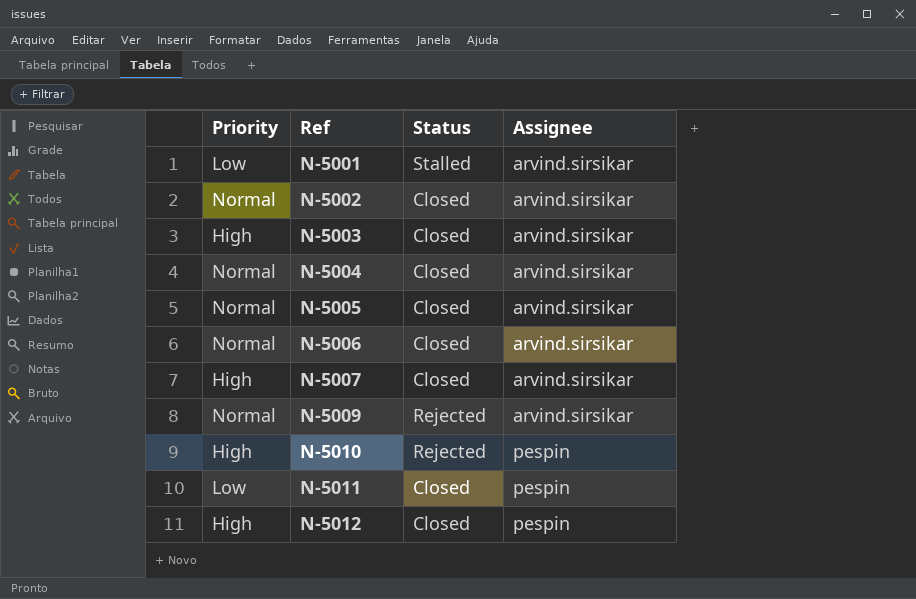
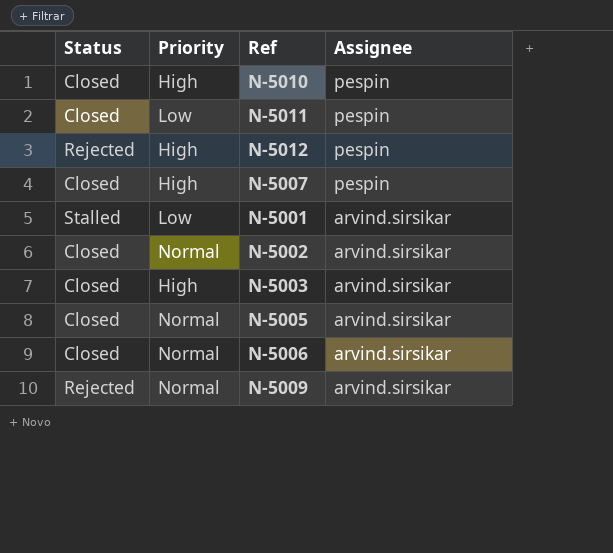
row order: Ref ascending -> Assignee descending
column Status | position: 3 -> 1
row N-5004: Normal | Closed | arvind.sirsikar -> none
N-5010 | Status: Rejected -> Closed
N-5012 | Status: Closed -> Rejected
N-5007 | Assignee: arvind.sirsikar -> pespin

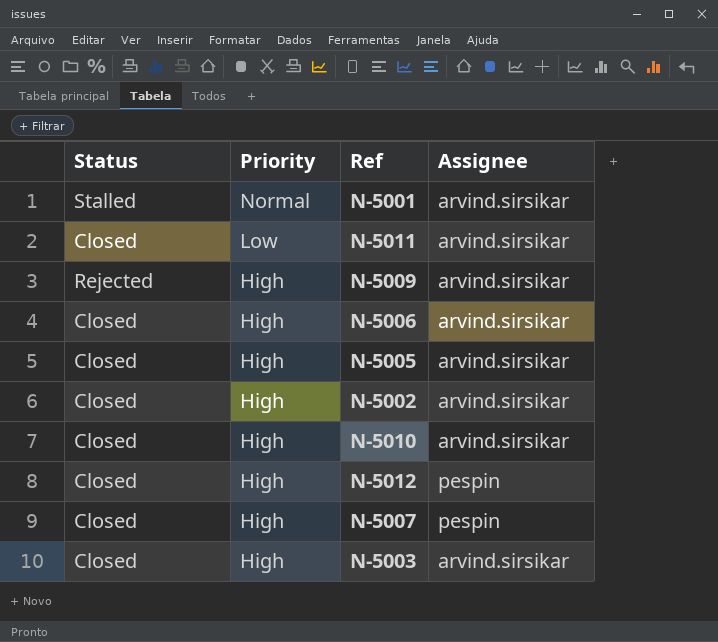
row order: Assignee descending -> Priority descending
N-5001 | Priority: Low -> Normal
N-5011 | Assignee: pespin -> arvind.sirsikar
N-5009 | Priority: Normal -> High
N-5006 | Priority: Normal -> High
N-5005 | Priority: Normal -> High
N-5002 | Priority: Normal -> High
N-5010 | Assignee: pespin -> arvind.sirsikar
N-5012 | Status: Rejected -> Closed

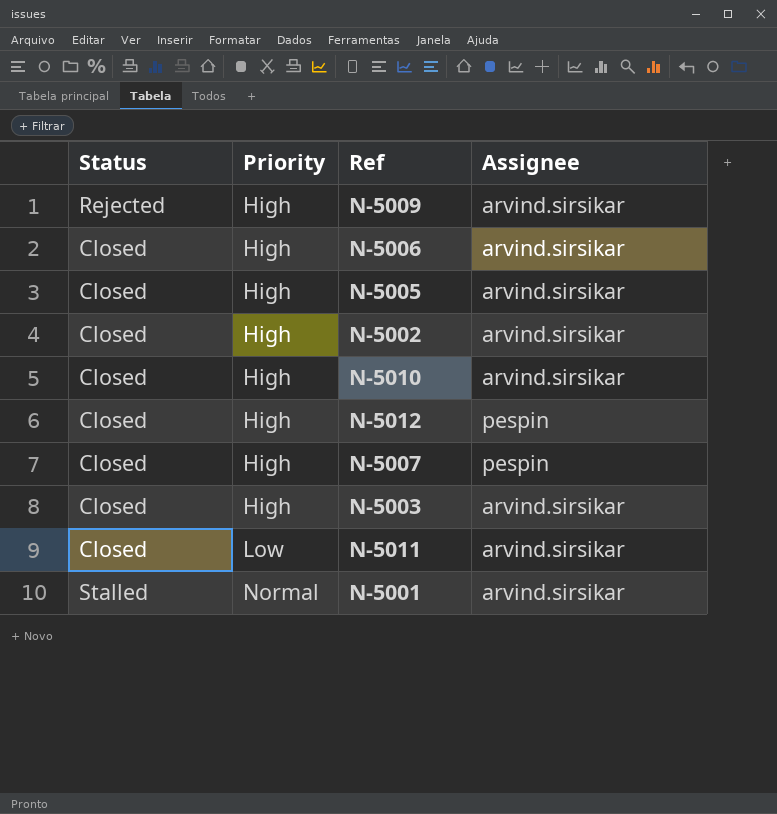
row order: Priority descending -> Priority ascending

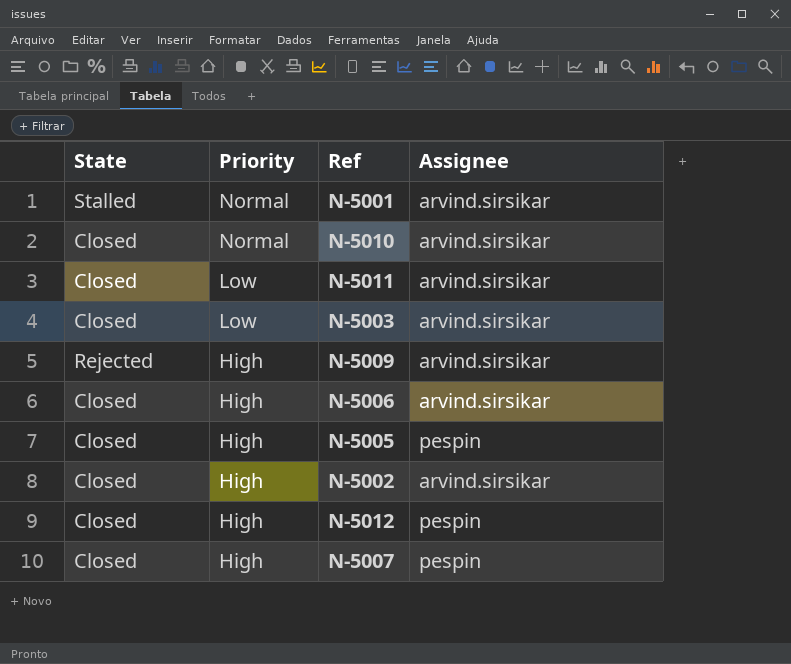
row order: Priority ascending -> Priority descending
column name: Status -> State
N-5010 | Priority: High -> Normal
N-5003 | Priority: High -> Low
N-5005 | Assignee: arvind.sirsikar -> pespin

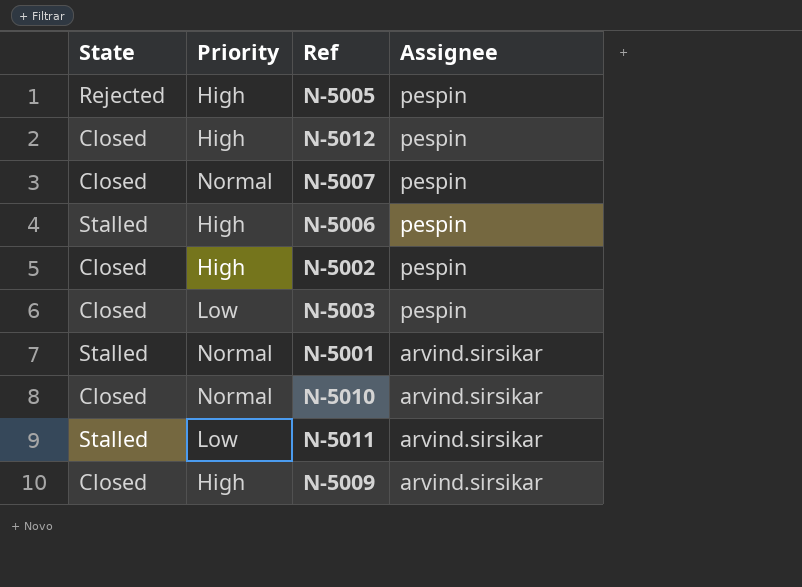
row order: Priority descending -> Assignee descending
N-5005 | State: Closed -> Rejected
N-5007 | Priority: High -> Normal
N-5006 | State: Closed -> Stalled
N-5006 | Assignee: arvind.sirsikar -> pespin
N-5002 | Assignee: arvind.sirsikar -> pespin
N-5003 | Assignee: arvind.sirsikar -> pespin
N-5011 | State: Closed -> Stalled
N-5009 | State: Rejected -> Closed

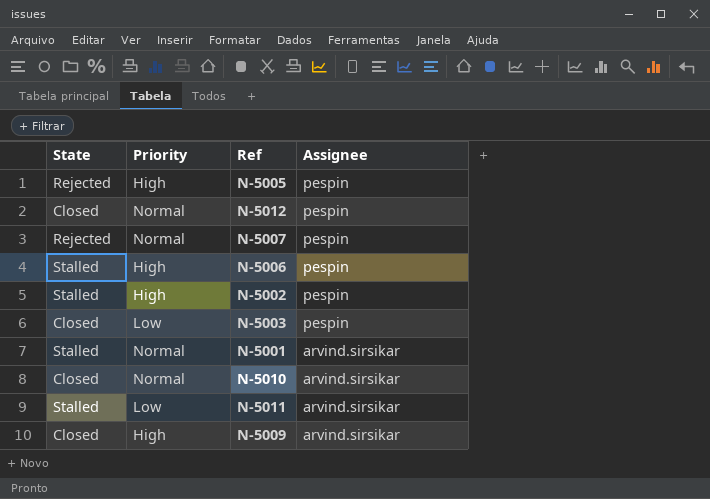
N-5012 | Priority: High -> Normal
N-5007 | State: Closed -> Rejected
N-5002 | State: Closed -> Stalled

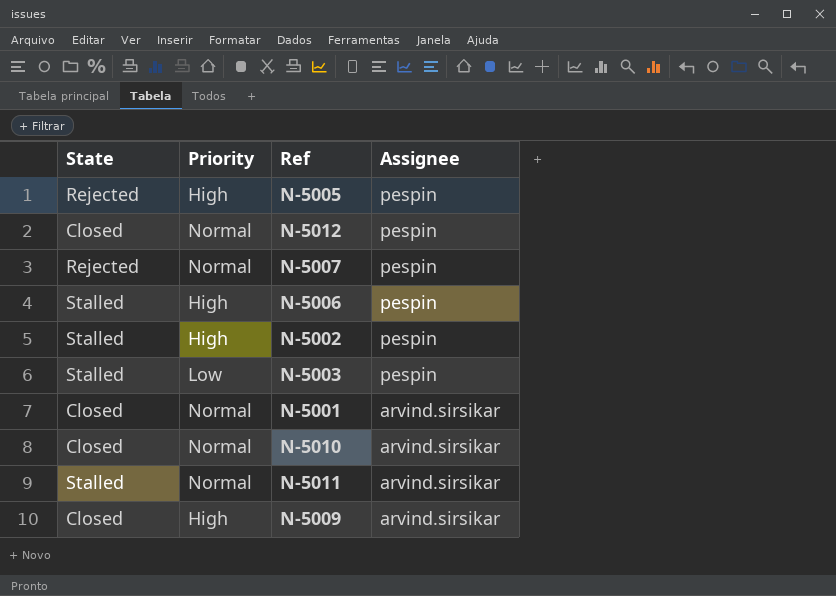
N-5003 | State: Closed -> Stalled
N-5001 | State: Stalled -> Closed
N-5011 | Priority: Low -> Normal

